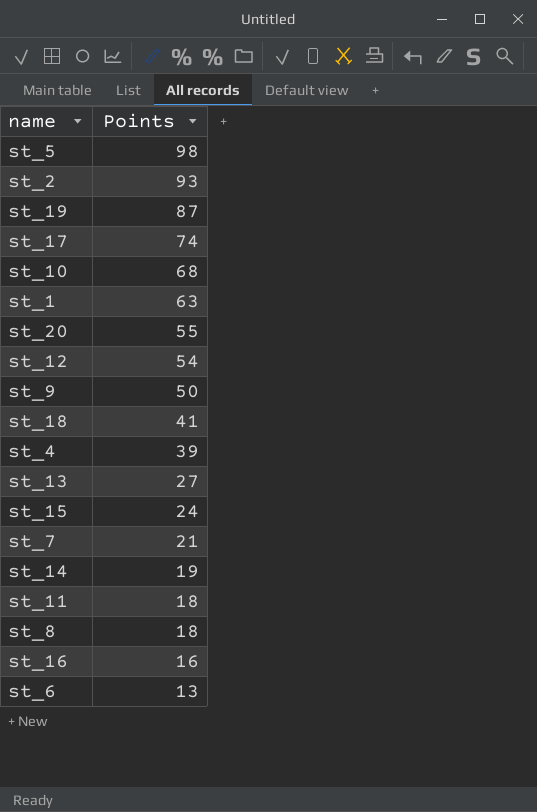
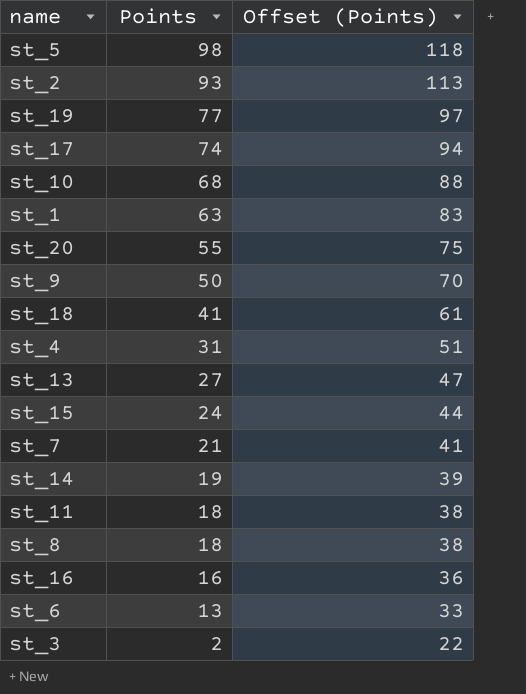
column Offset (Points) | formula: none -> [Points] + 20
row st_12: 54 -> none
st_19 | Points: 87 -> 77
st_4 | Points: 39 -> 31
row st_3: none -> 2 | 22

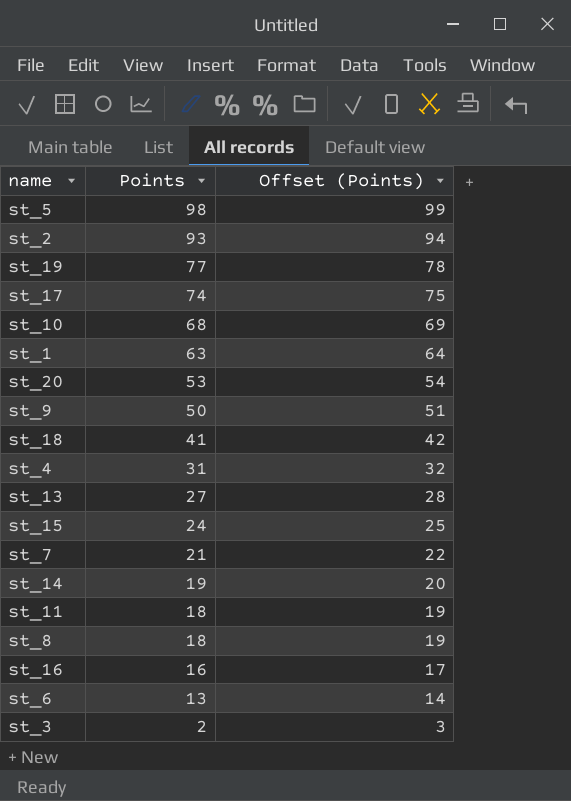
column Offset (Points) | formula: [Points] + 20 -> [Points] + 1
st_20 | Points: 55 -> 53

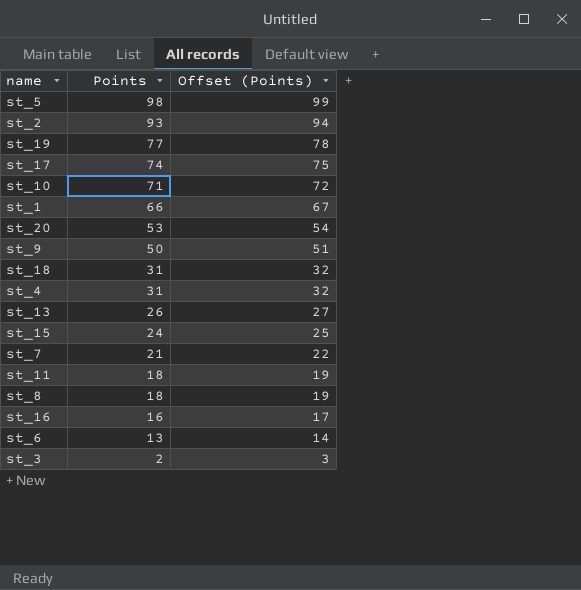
row st_14: 19 | 20 -> none
st_10 | Points: 68 -> 71
st_10 | Offset (Points): 69 -> 72
st_1 | Points: 63 -> 66
st_1 | Offset (Points): 64 -> 67
st_18 | Points: 41 -> 31
st_18 | Offset (Points): 42 -> 32
st_13 | Points: 27 -> 26
st_13 | Offset (Points): 28 -> 27

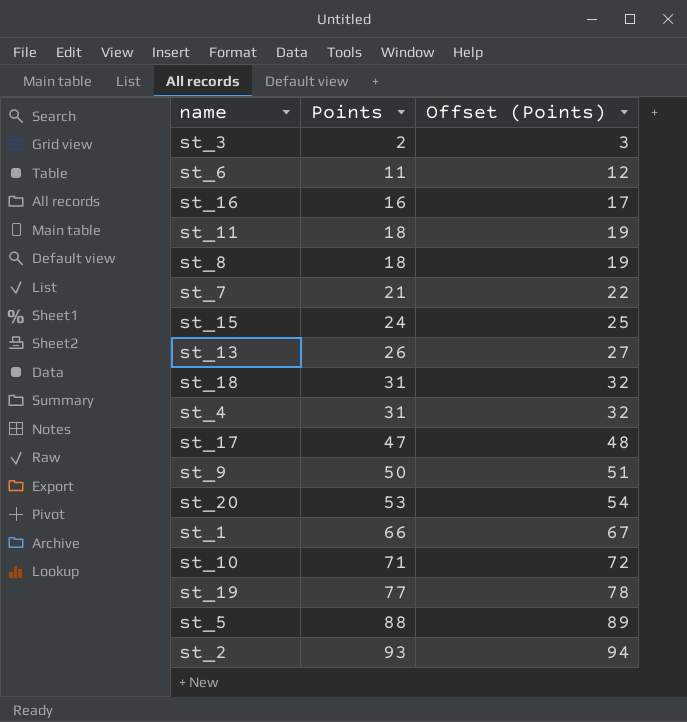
row order: Points descending -> Points ascending
st_6 | Points: 13 -> 11
st_6 | Offset (Points): 14 -> 12
st_17 | Points: 74 -> 47
st_17 | Offset (Points): 75 -> 48
st_5 | Points: 98 -> 88
st_5 | Offset (Points): 99 -> 89

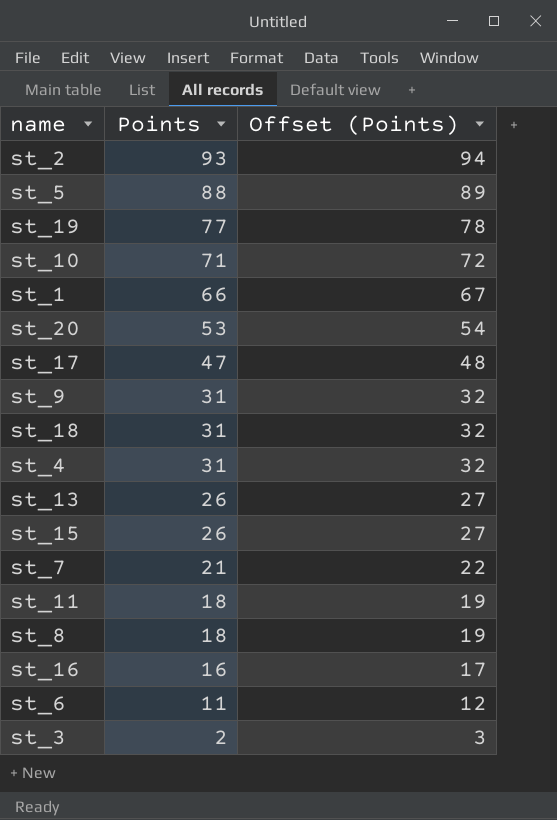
row order: Points ascending -> Points descending
st_9 | Points: 50 -> 31
st_9 | Offset (Points): 51 -> 32
st_15 | Points: 24 -> 26
st_15 | Offset (Points): 25 -> 27

